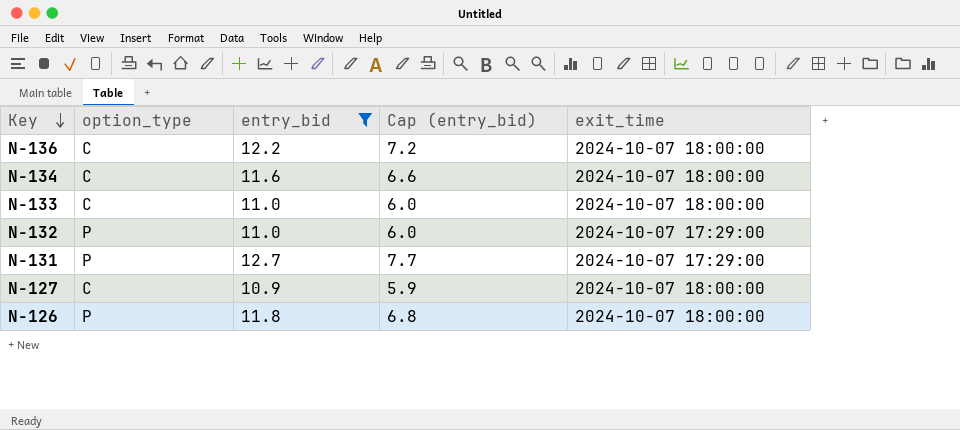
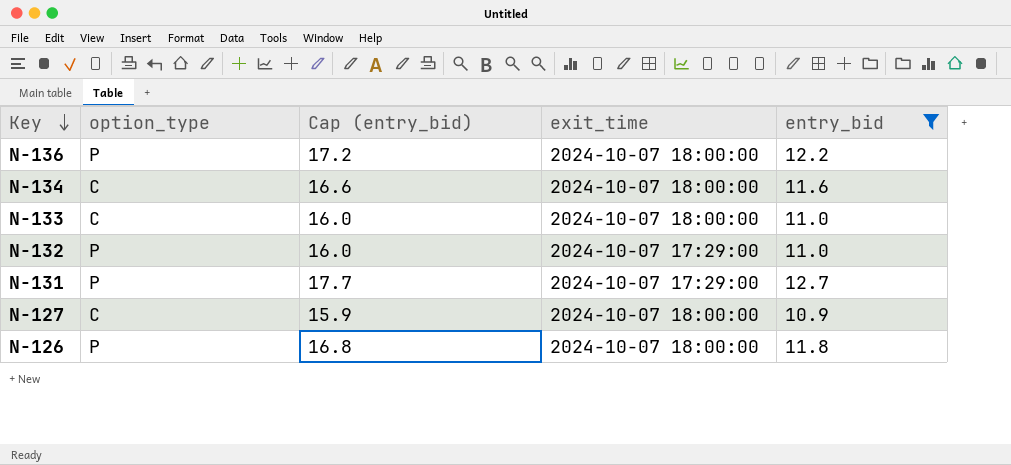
column Cap (entry_bid) | formula: [entry_bid] - 5 -> [entry_bid] + 5
column entry_bid | position: 3 -> 5
N-136 | option_type: C -> P

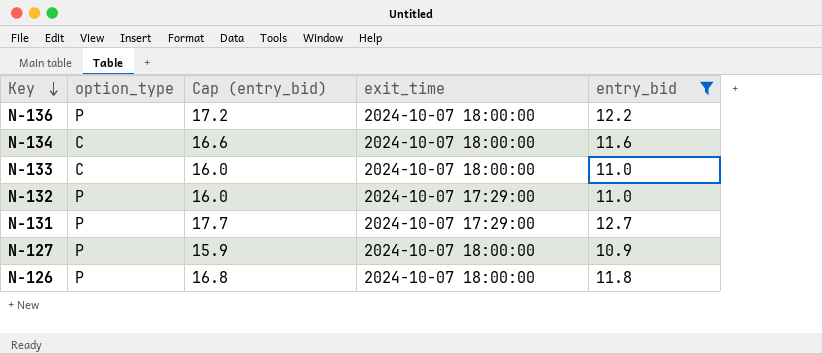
N-127 | option_type: C -> P

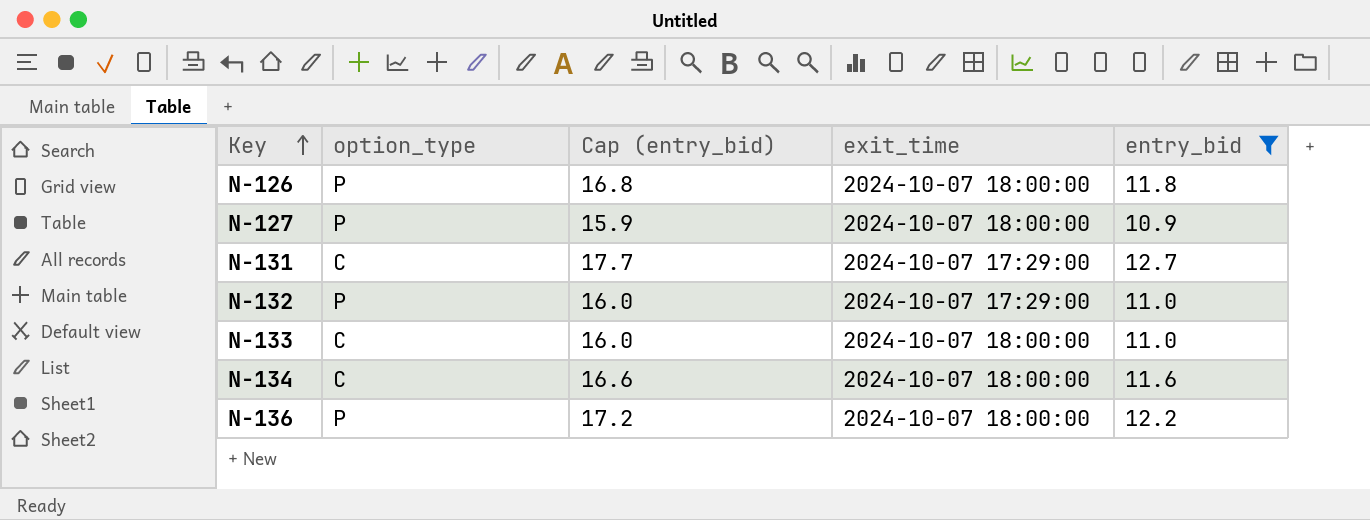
row order: Key descending -> Key ascending
N-131 | option_type: P -> C

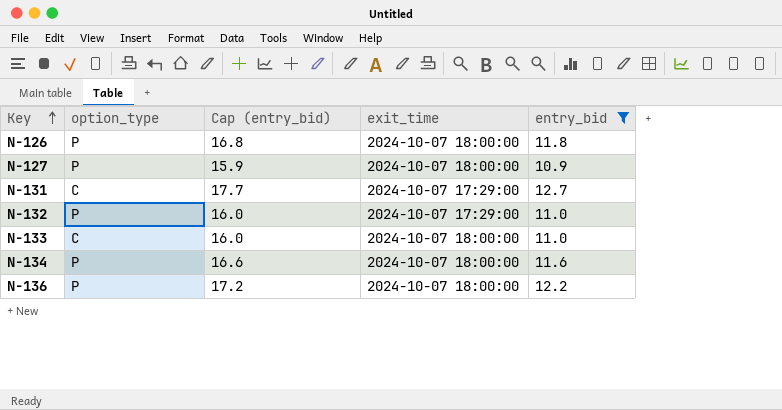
N-134 | option_type: C -> P

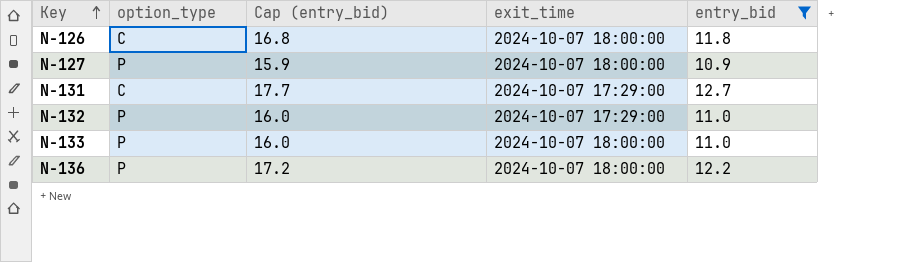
row N-134: P | 16.6 | 2024-10-07 18:00:00 | 11.6 -> none
N-126 | option_type: P -> C
N-133 | option_type: C -> P

